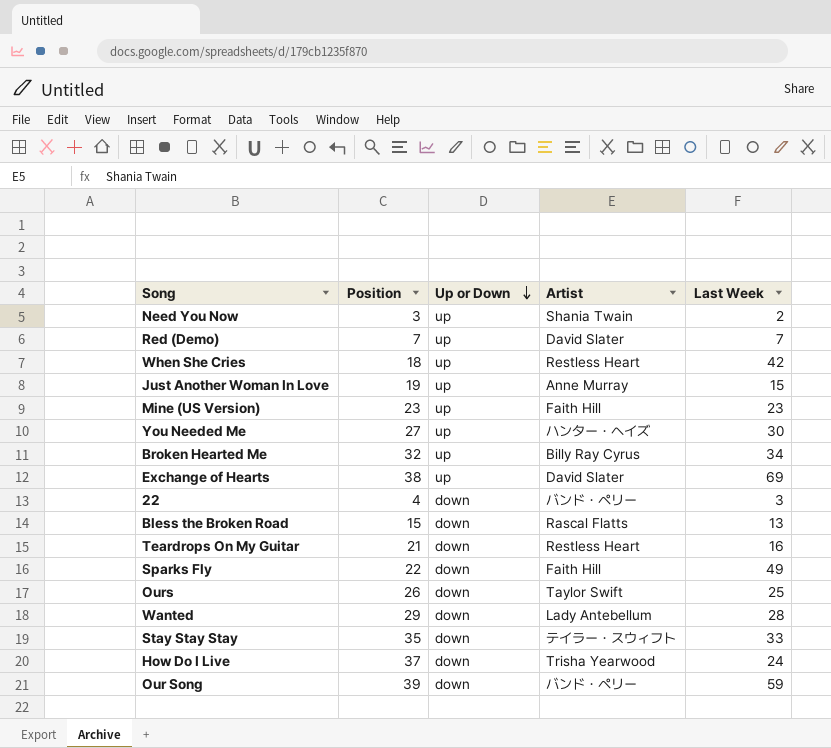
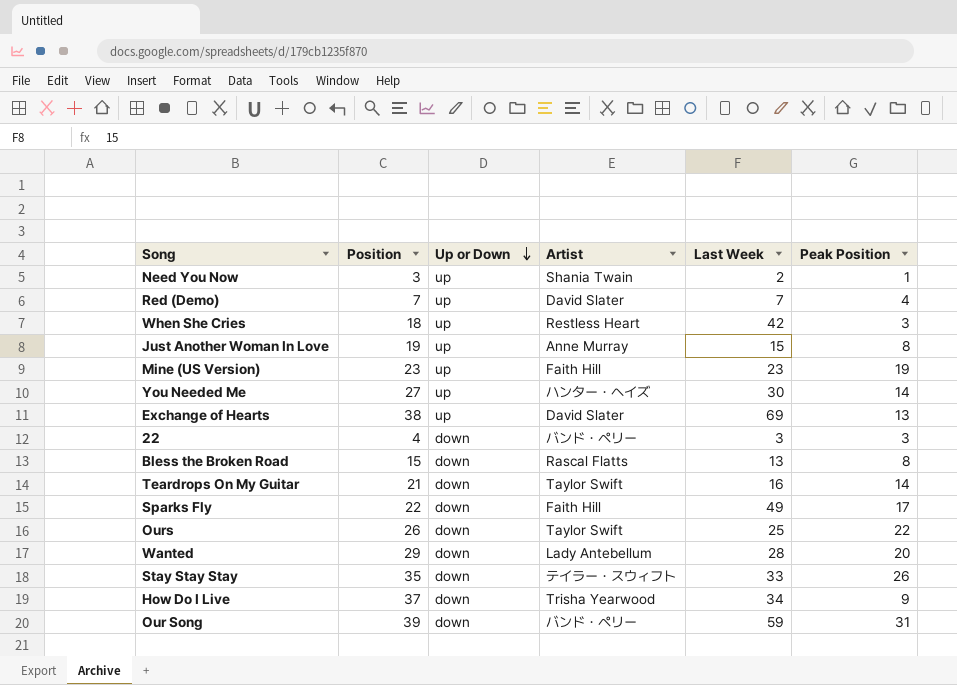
column Peak Position | position: none -> 6
row Broken Hearted Me: 32 | up | Billy Ray Cyrus | 34 -> none
Teardrops On My Guitar | Artist: Restless Heart -> Taylor Swift
How Do I Live | Last Week: 24 -> 34

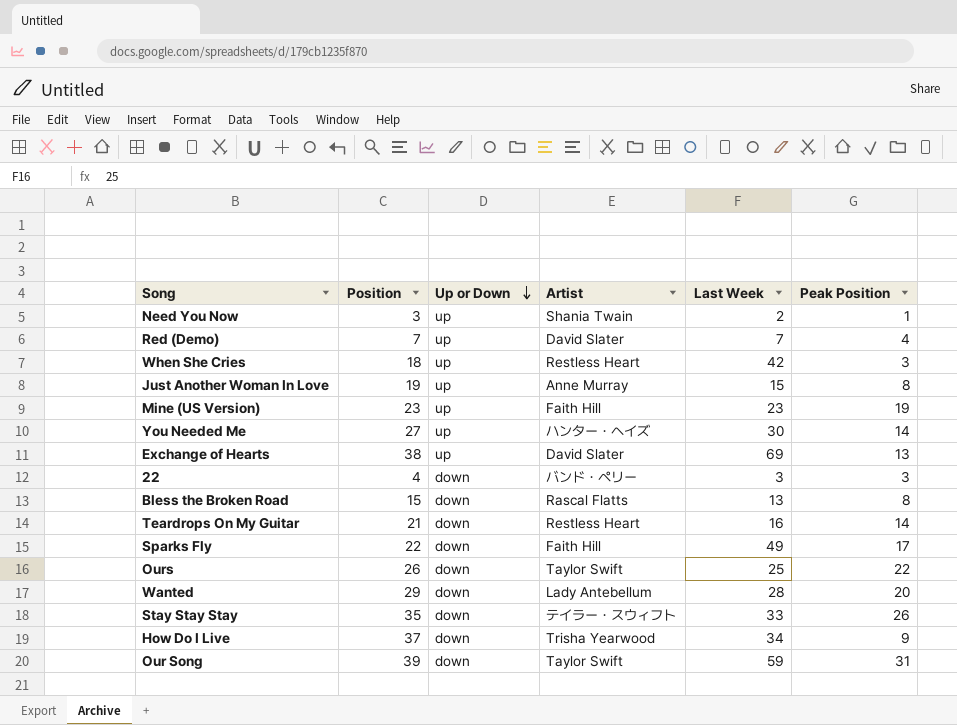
Teardrops On My Guitar | Artist: Taylor Swift -> Restless Heart
Our Song | Artist: バンド・ペリー -> Taylor Swift

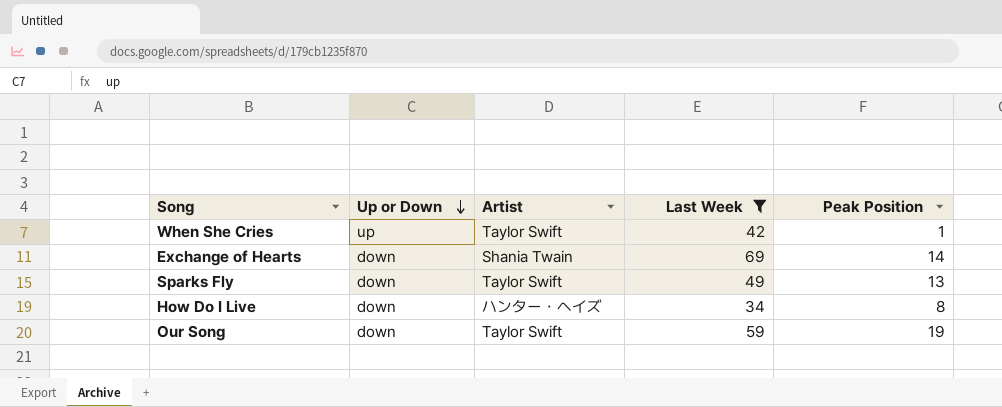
filter: none -> Last Week >= 34
column Position | position: 2 -> none
When She Cries | Artist: Restless Heart -> Taylor Swift
When She Cries | Peak Position: 3 -> 1
Exchange of Hearts | Up or Down: up -> down
Exchange of Hearts | Artist: David Slater -> Shania Twain
Exchange of Hearts | Peak Position: 13 -> 14
Sparks Fly | Artist: Faith Hill -> Taylor Swift
Sparks Fly | Peak Position: 17 -> 13
How Do I Live | Artist: Trisha Yearwood -> ハンター・ヘイズ
How Do I Live | Peak Position: 9 -> 8
Our Song | Peak Position: 31 -> 19

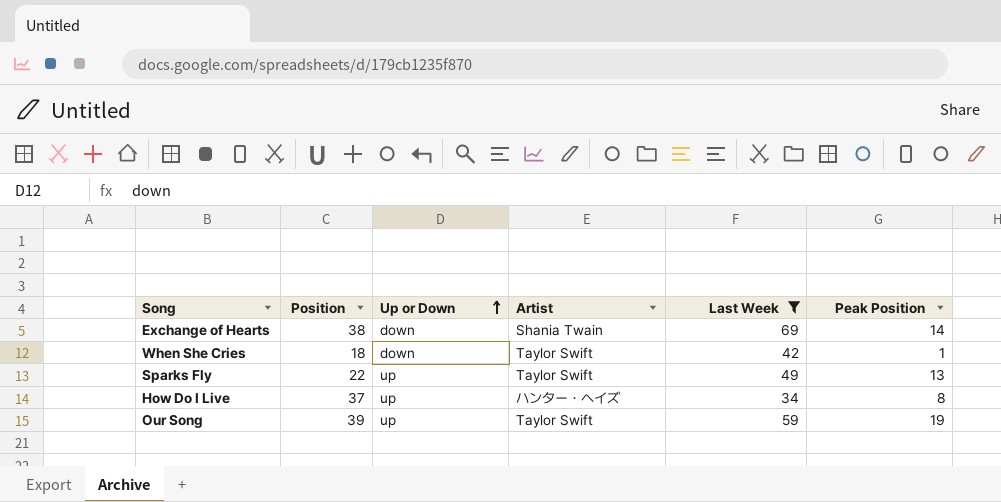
row order: Up or Down descending -> Up or Down ascending
column Position | position: none -> 2
When She Cries | Up or Down: up -> down
Sparks Fly | Up or Down: down -> up
How Do I Live | Up or Down: down -> up
Our Song | Up or Down: down -> up

